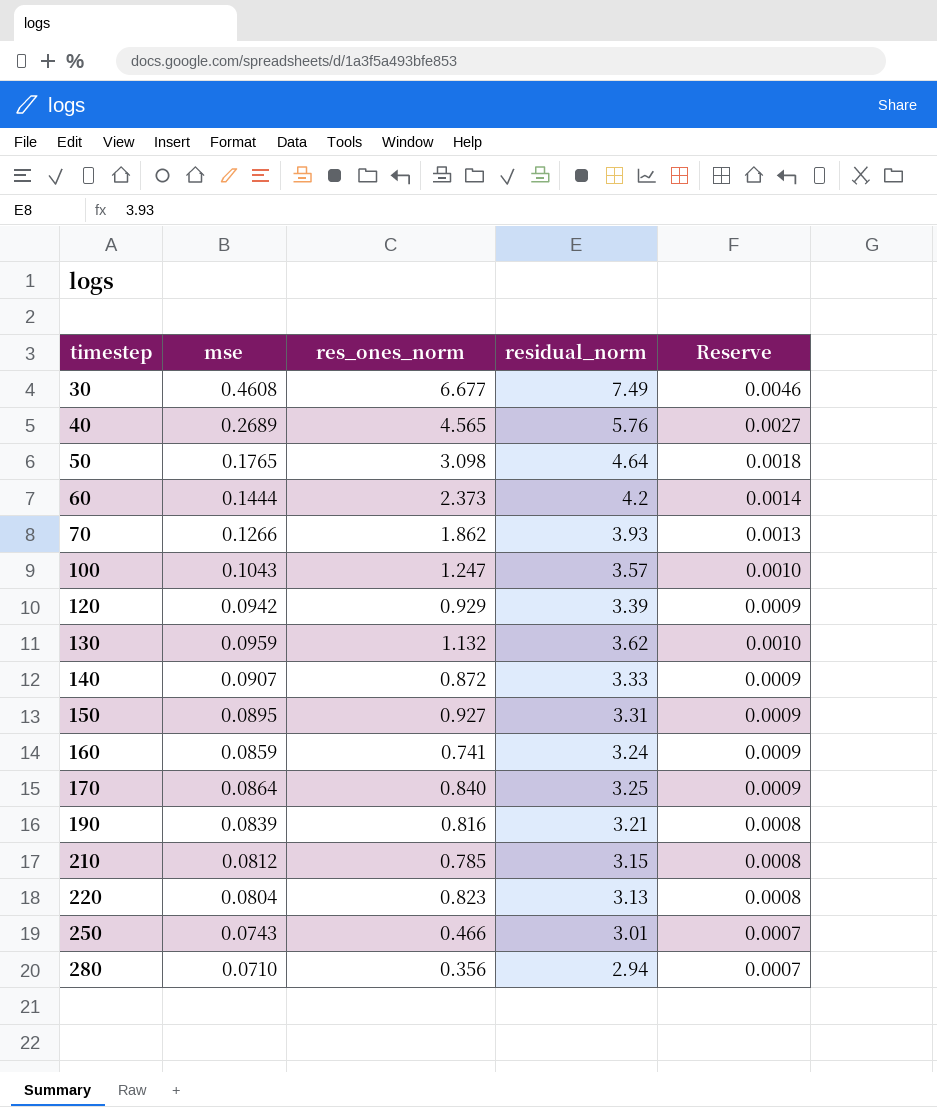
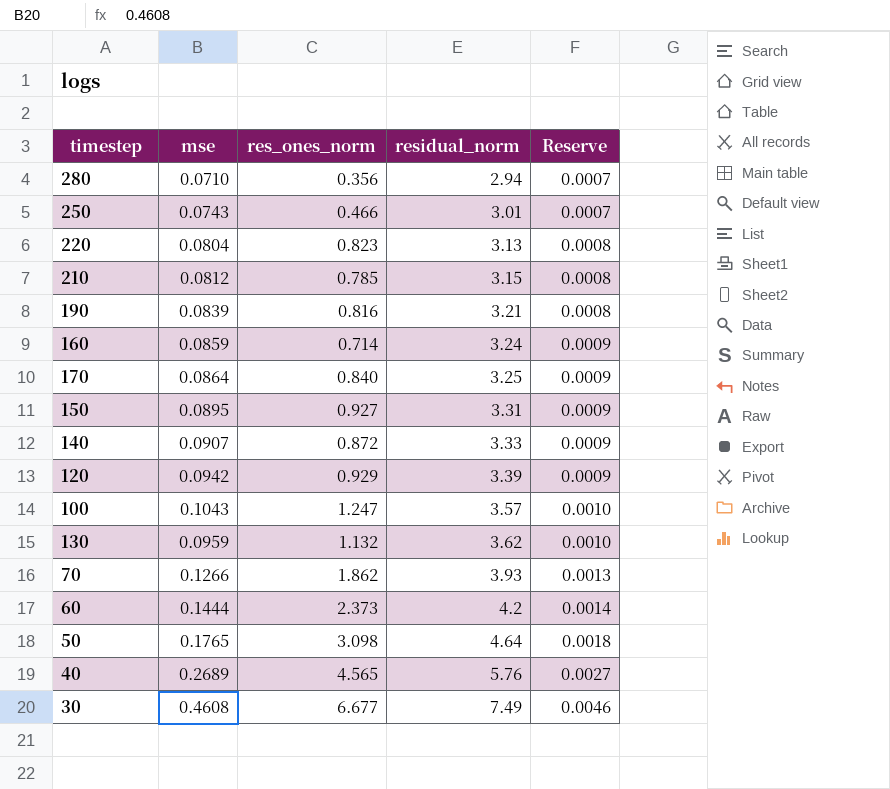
row order: timestep ascending -> residual_norm ascending
160 | res_ones_norm: 0.741 -> 0.714

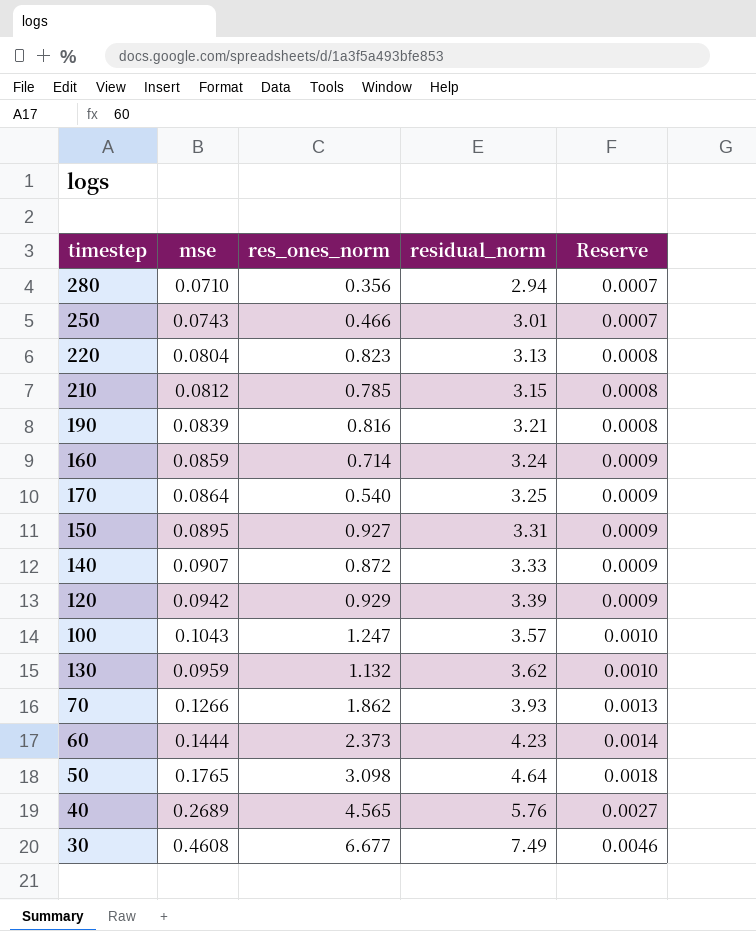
170 | res_ones_norm: 0.840 -> 0.540
60 | residual_norm: 4.2 -> 4.23

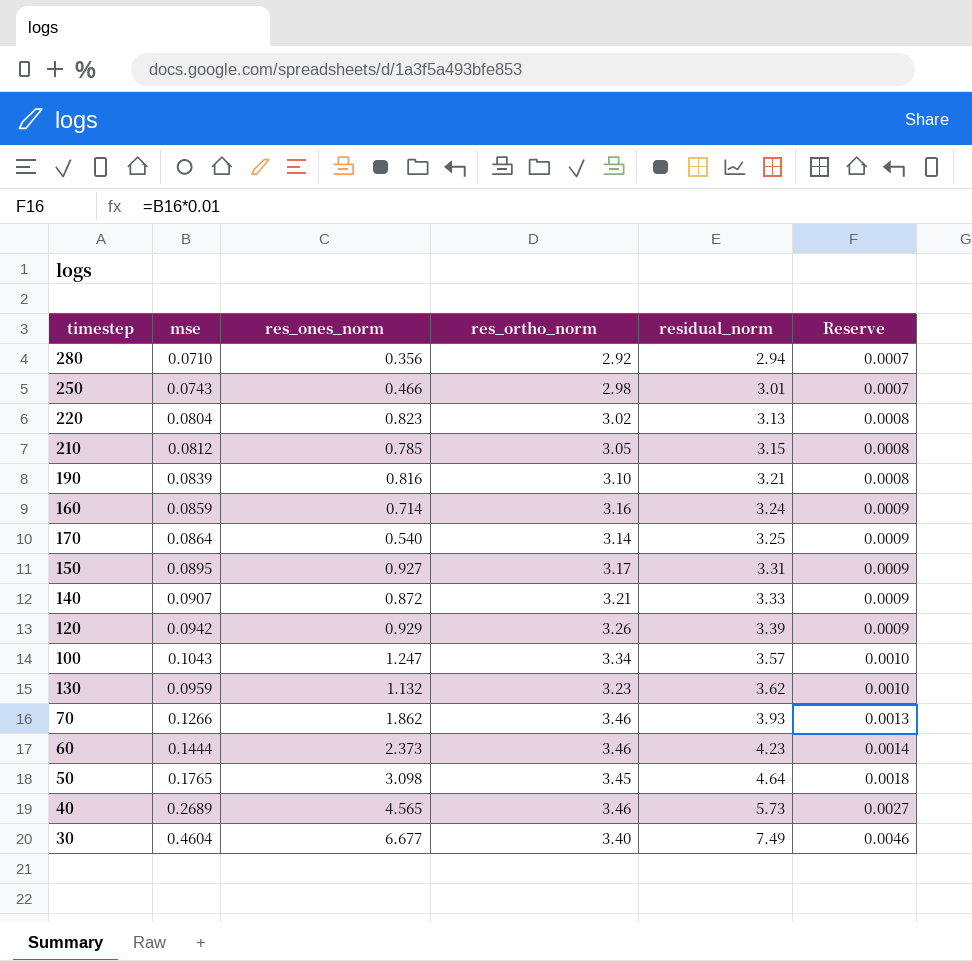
column res_ortho_norm | position: none -> 4
40 | residual_norm: 5.76 -> 5.73
30 | mse: 0.4608 -> 0.4604

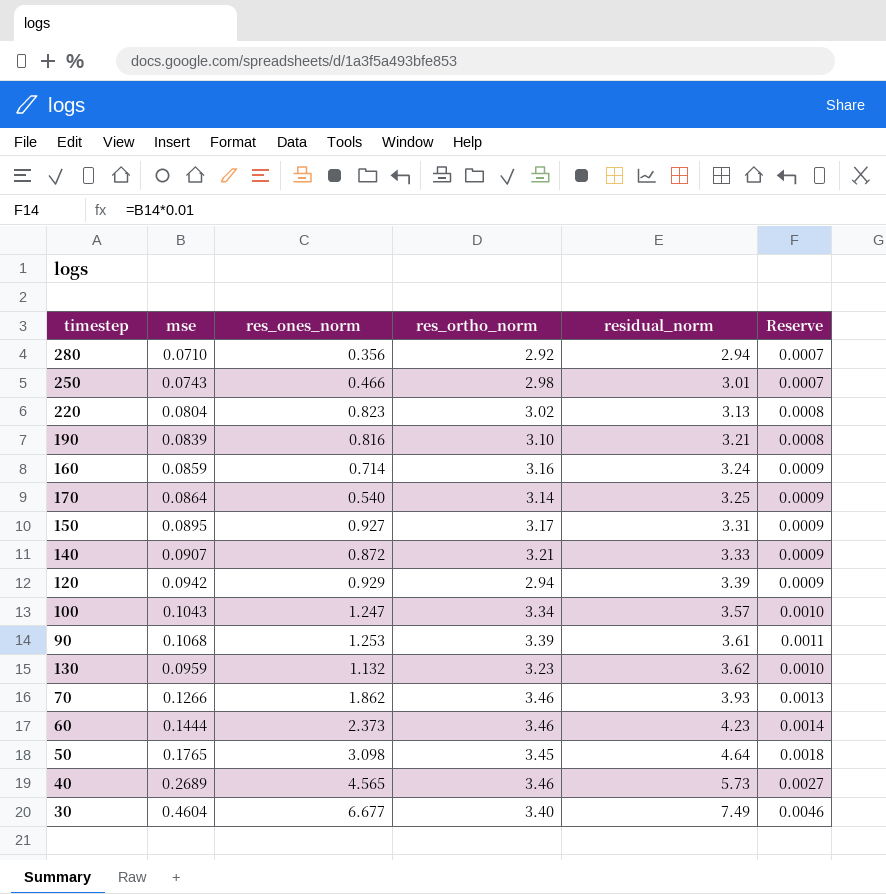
row 210: 0.0812 | 0.785 | 3.05 | 3.15 | 0.0008 -> none
120 | res_ortho_norm: 3.26 -> 2.94
row 90: none -> 0.1068 | 1.253 | 3.39 | 3.61 | 0.0011

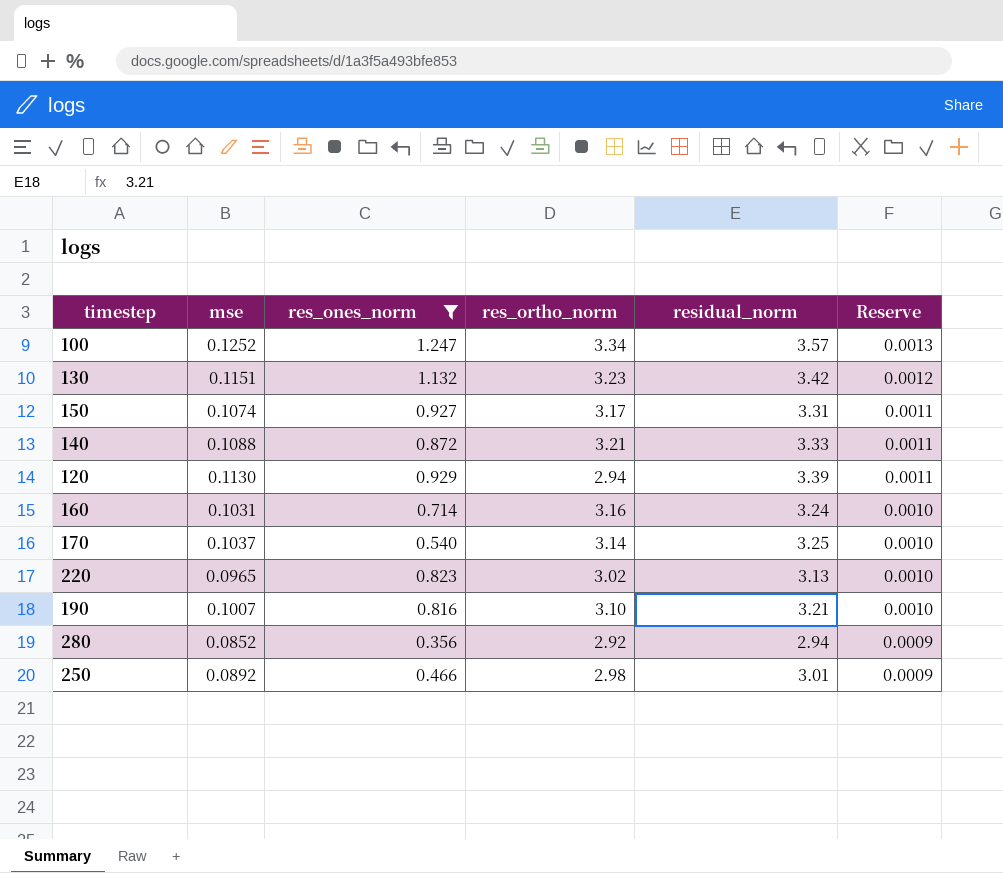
filter: none -> res_ones_norm <= 1.247
row order: residual_norm ascending -> Reserve descending
100 | mse: 0.1043 -> 0.1252
100 | Reserve: 0.0010 -> 0.0013
130 | mse: 0.0959 -> 0.1151
130 | residual_norm: 3.62 -> 3.42
130 | Reserve: 0.0010 -> 0.0012
150 | mse: 0.0895 -> 0.1074
150 | Reserve: 0.0009 -> 0.0011
140 | mse: 0.0907 -> 0.1088
140 | Reserve: 0.0009 -> 0.0011
120 | mse: 0.0942 -> 0.1130
120 | Reserve: 0.0009 -> 0.0011
160 | mse: 0.0859 -> 0.1031
160 | Reserve: 0.0009 -> 0.0010
170 | mse: 0.0864 -> 0.1037
170 | Reserve: 0.0009 -> 0.0010
220 | mse: 0.0804 -> 0.0965
220 | Reserve: 0.0008 -> 0.0010
190 | mse: 0.0839 -> 0.1007
190 | Reserve: 0.0008 -> 0.0010
280 | mse: 0.0710 -> 0.0852
280 | Reserve: 0.0007 -> 0.0009
250 | mse: 0.0743 -> 0.0892
250 | Reserve: 0.0007 -> 0.0009

